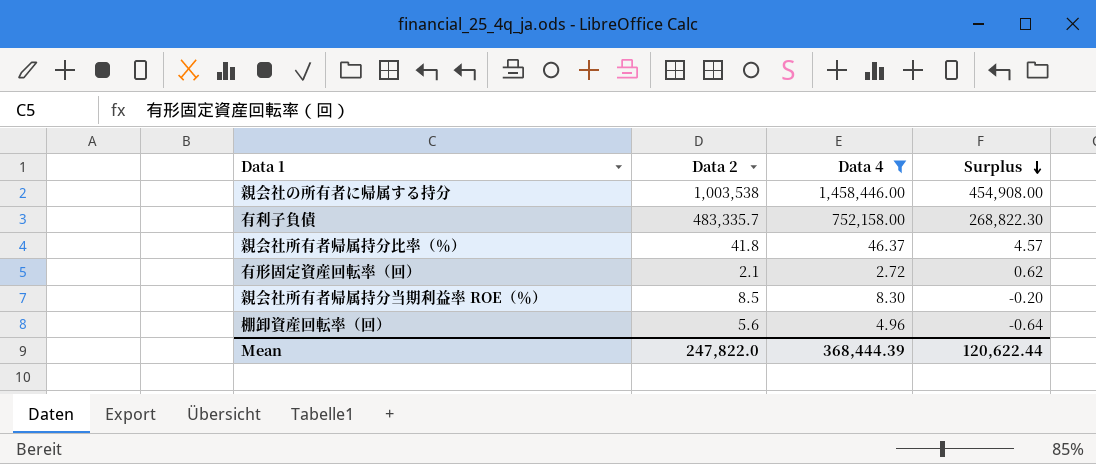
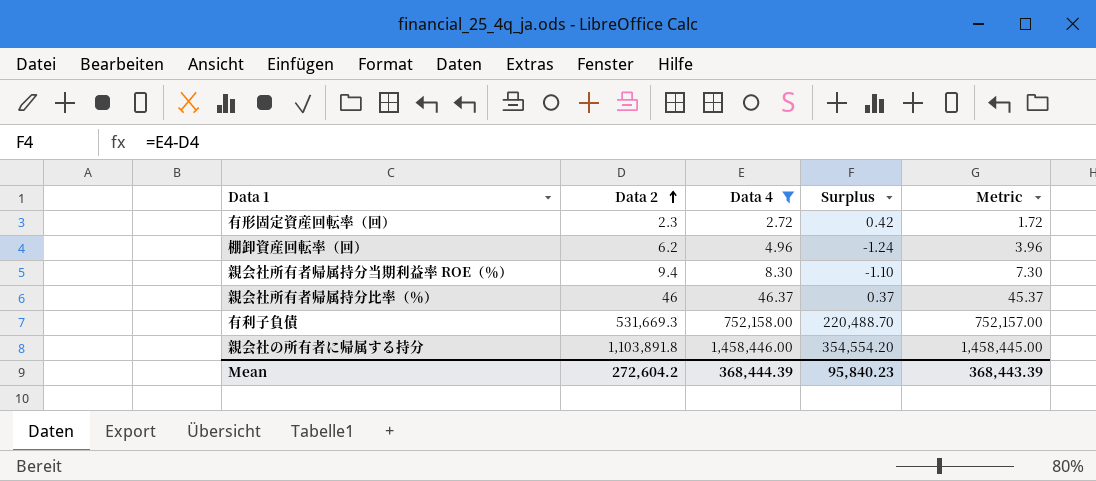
row order: Surplus descending -> Data 2 ascending
column Metric | formula: none -> [Data 4] - 1
有形固定資産回転率（回） | Data 2: 2.1 -> 2.3
有形固定資産回転率（回） | Surplus: 0.62 -> 0.42
棚卸資産回転率（回） | Data 2: 5.6 -> 6.2
棚卸資産回転率（回） | Surplus: -0.64 -> -1.24
親会社所有者帰属持分当期利益率 ROE（％） | Data 2: 8.5 -> 9.4
親会社所有者帰属持分当期利益率 ROE（％） | Surplus: -0.20 -> -1.10
親会社所有者帰属持分比率（％） | Data 2: 41.8 -> 46
親会社所有者帰属持分比率（％） | Surplus: 4.57 -> 0.37
有利子負債 | Data 2: 483,335.7 -> 531,669.3
有利子負債 | Surplus: 268,822.30 -> 220,488.70
親会社の所有者に帰属する持分 | Data 2: 1,003,538 -> 1,103,891.8
親会社の所有者に帰属する持分 | Surplus: 454,908.00 -> 354,554.20
Mean | Data 2: 247,822.0 -> 272,604.2
Mean | Surplus: 120,622.44 -> 95,840.23

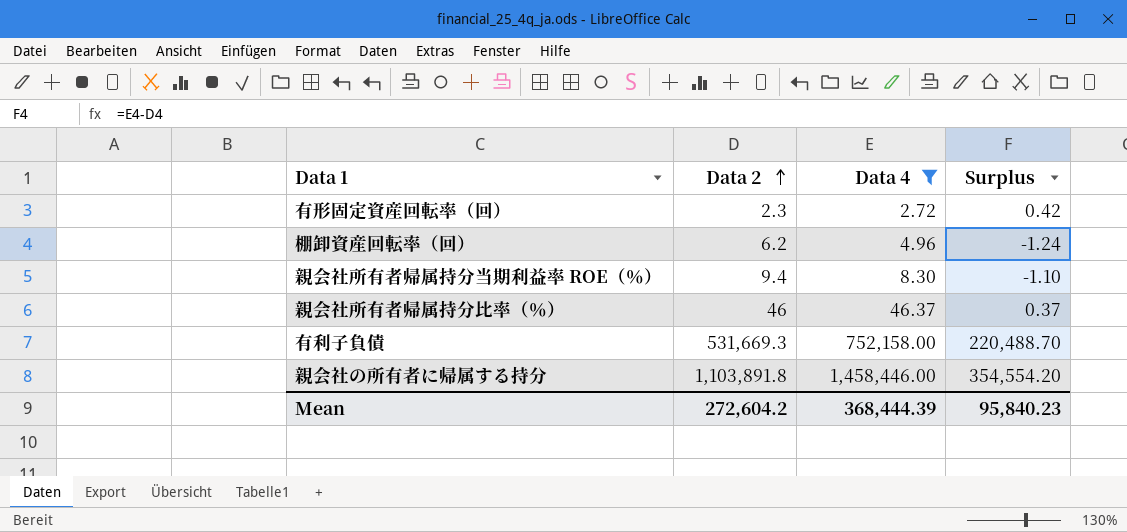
column Metric | formula: [Data 4] - 1 -> none

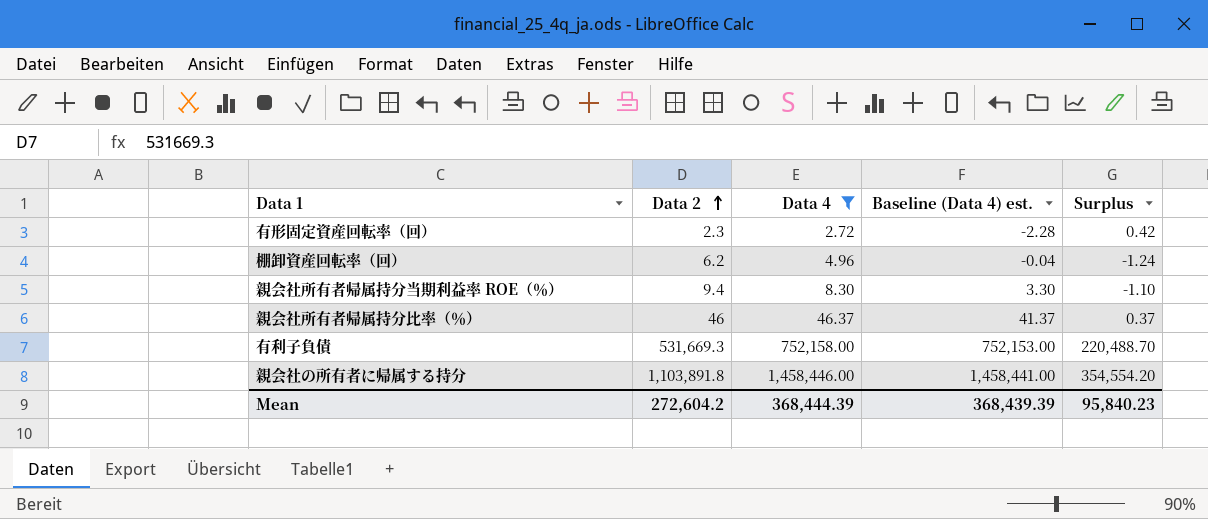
column Baseline (Data 4) est. | formula: none -> [Data 4] - 5

